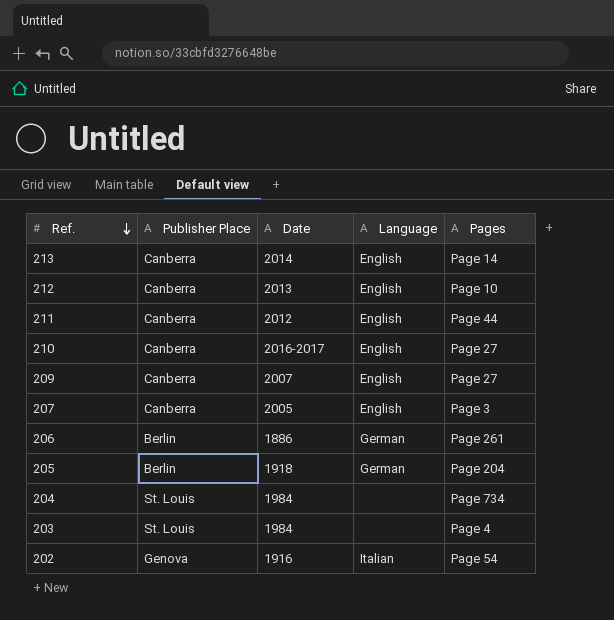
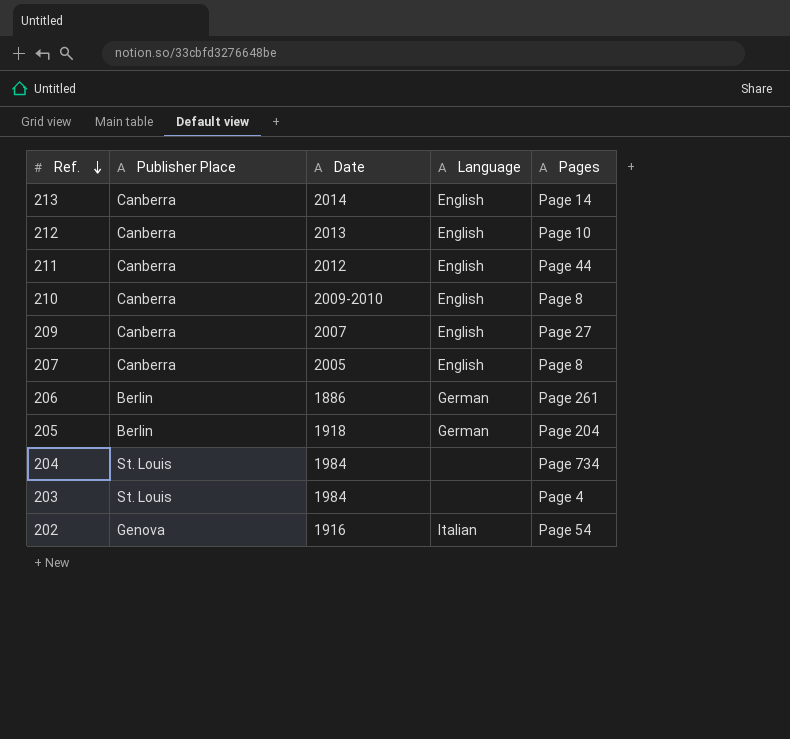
210 | Date: 2016-2017 -> 2009-2010
210 | Pages: Page 27 -> Page 8
207 | Pages: Page 3 -> Page 8

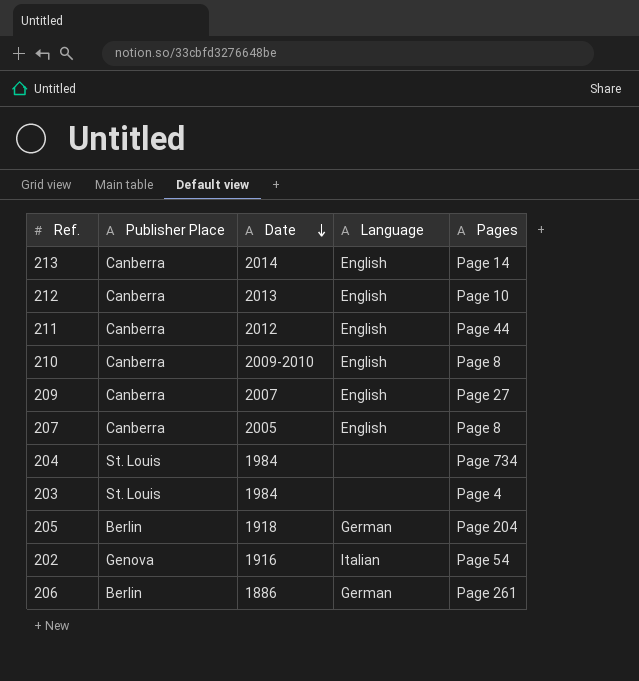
row order: Ref. descending -> Date descending

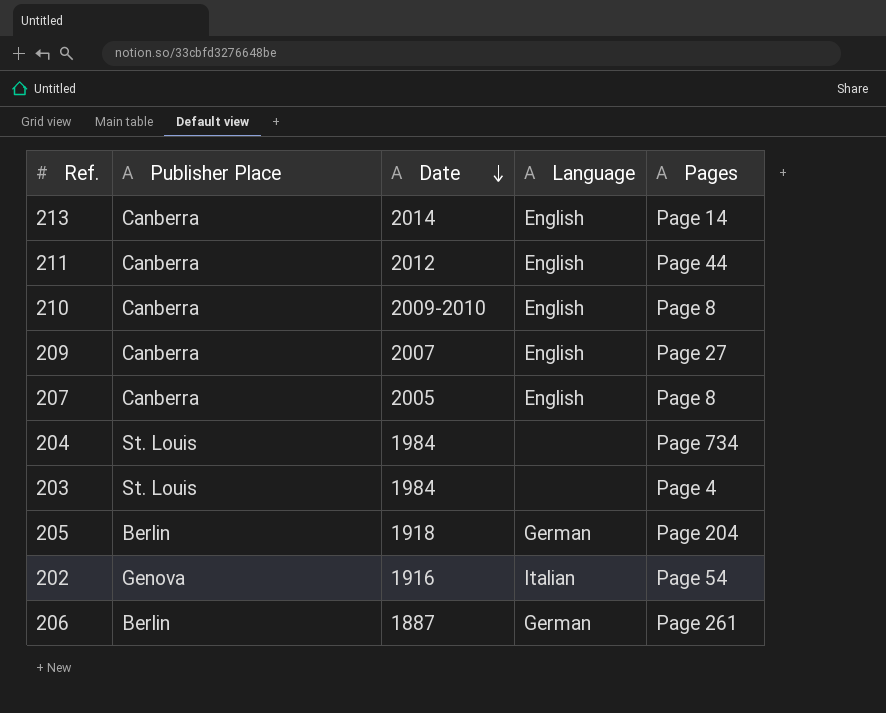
row 212: Canberra | 2013 | English | Page 10 -> none
206 | Date: 1886 -> 1887

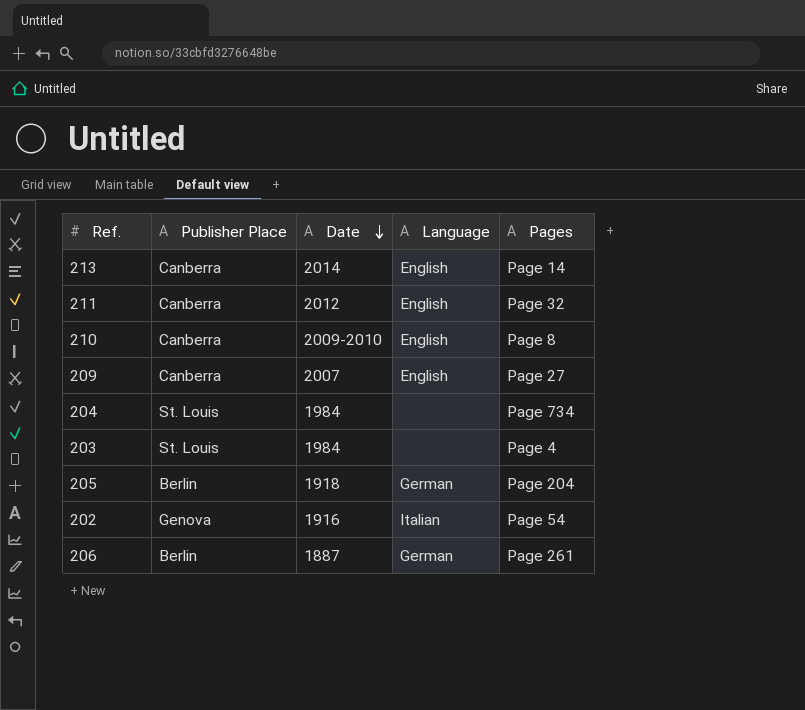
row 207: Canberra | 2005 | English | Page 8 -> none
211 | Pages: Page 44 -> Page 32

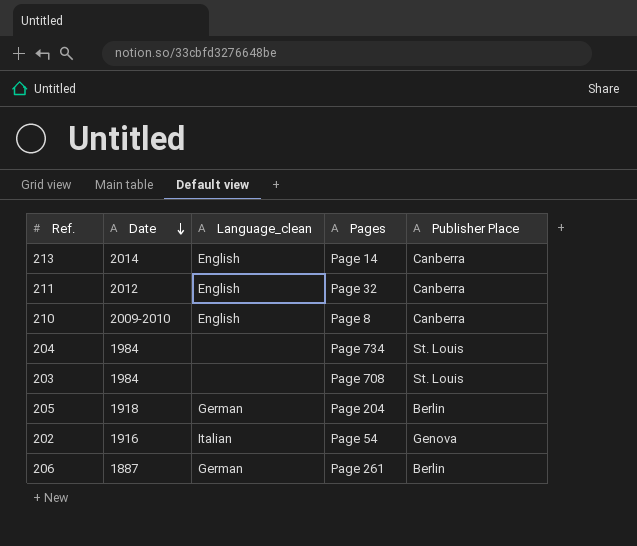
column name: Language -> Language_clean
column Publisher Place | position: 2 -> 5
row 209: Canberra | 2007 | English | Page 27 -> none
203 | Pages: Page 4 -> Page 708

